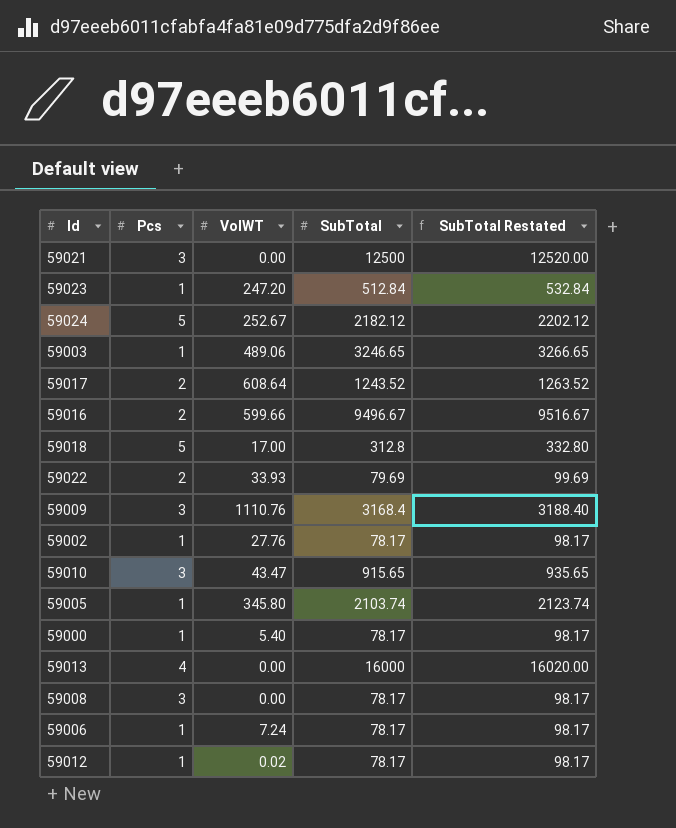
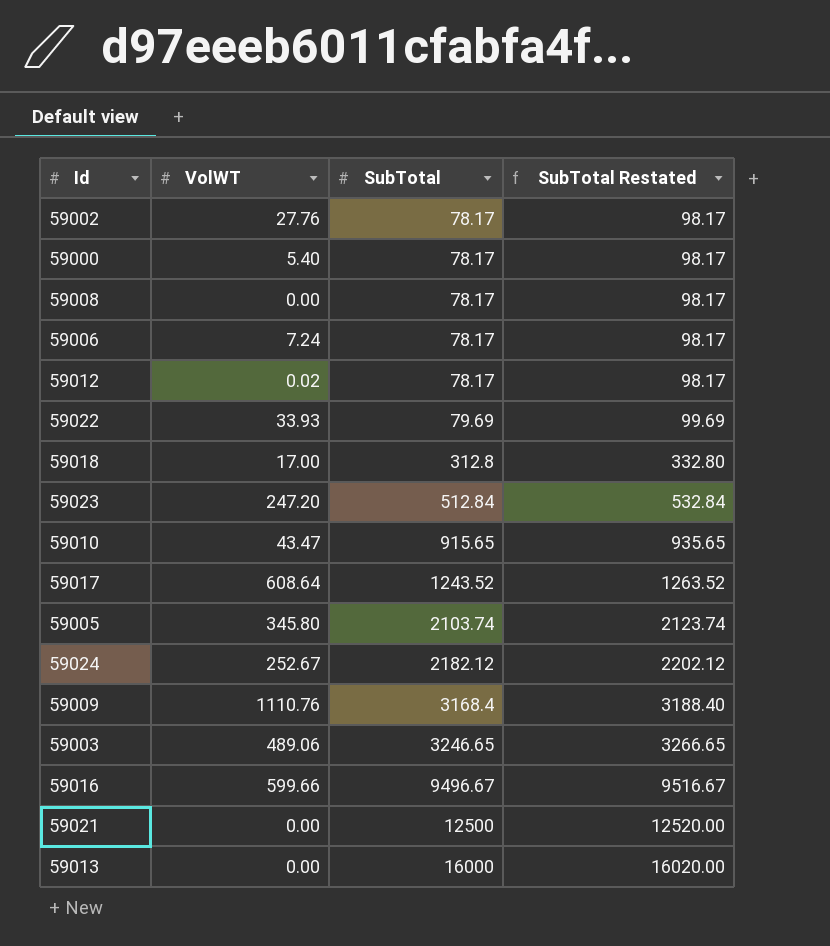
row order: none -> SubTotal ascending
column Pcs | position: 2 -> none

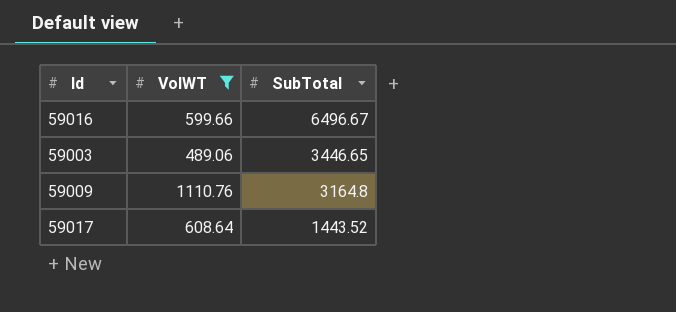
filter: none -> VolWT >= 489.06
row order: SubTotal ascending -> SubTotal descending
column SubTotal Restated | formula: [SubTotal] + 20 -> none
59016 | SubTotal: 9496.67 -> 6496.67
59003 | SubTotal: 3246.65 -> 3446.65
59009 | SubTotal: 3168.4 -> 3164.8
59017 | SubTotal: 1243.52 -> 1443.52

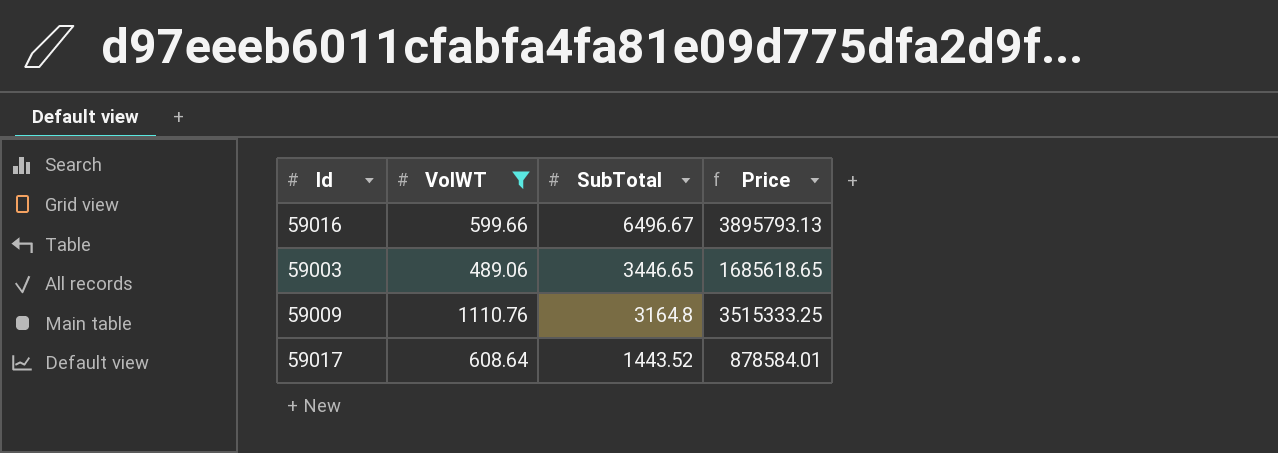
column Price | formula: none -> [VolWT] * [SubTotal]

